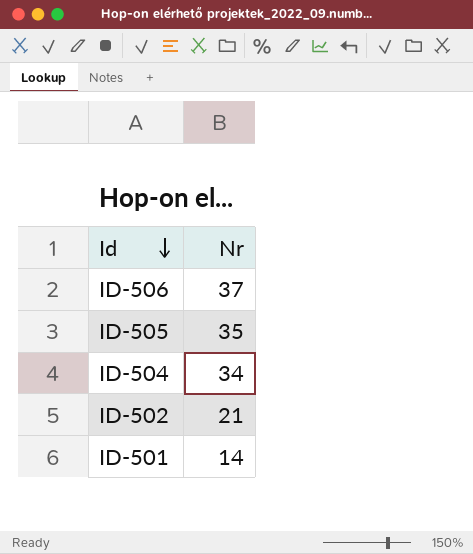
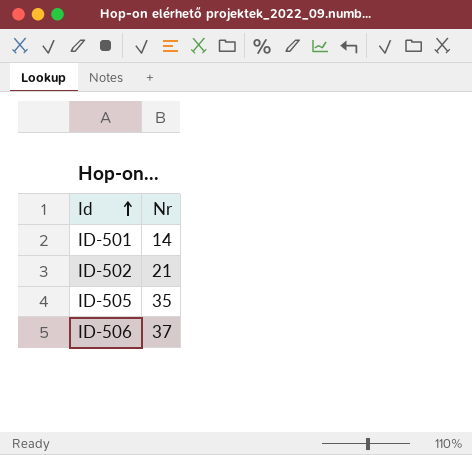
row order: Id descending -> Id ascending
row ID-504: 34 -> none

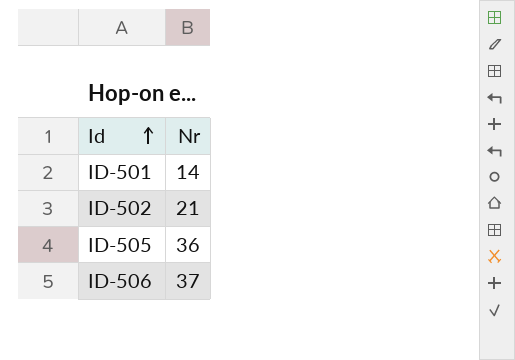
ID-505 | Nr: 35 -> 36

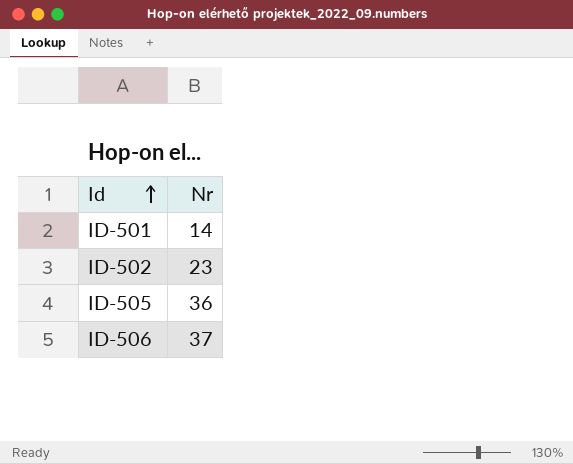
ID-502 | Nr: 21 -> 23

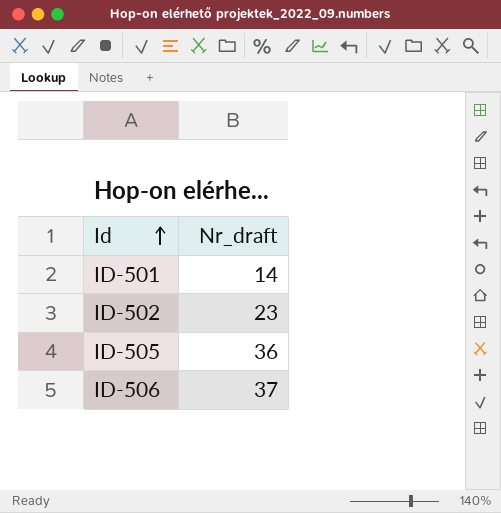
column name: Nr -> Nr_draft

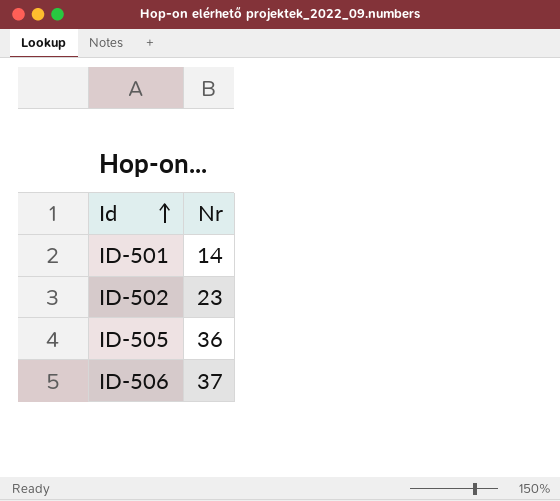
column name: Nr_draft -> Nr

